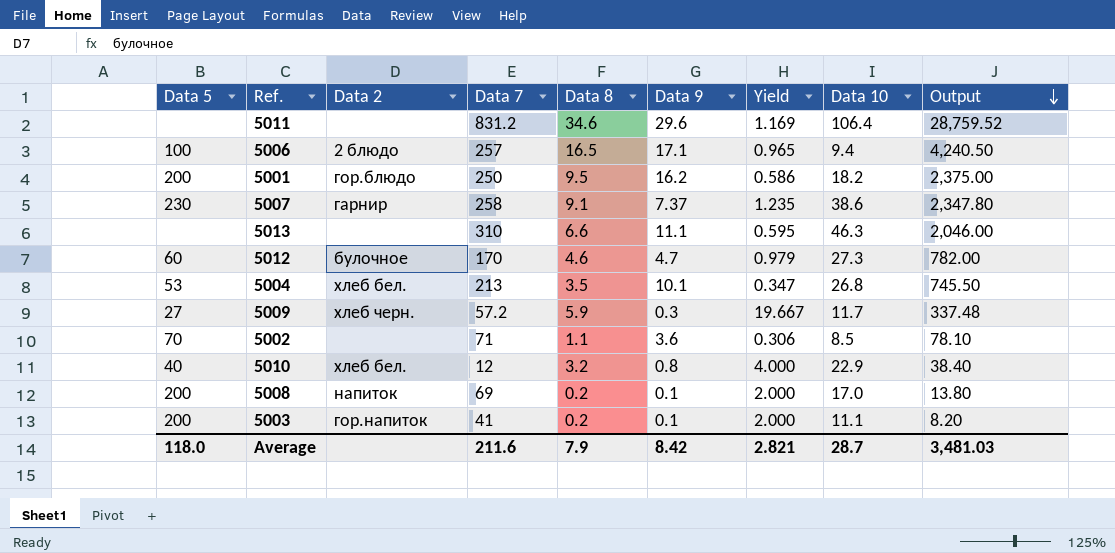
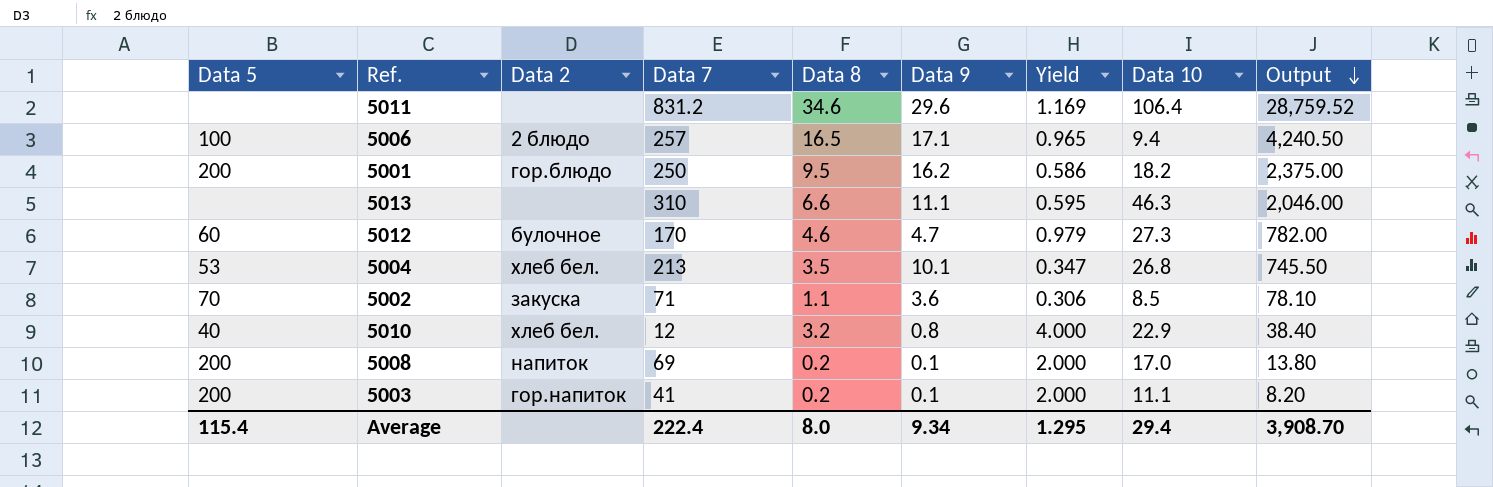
row 5007: 230 | гарнир | 258 | 9.1 | 7.37 | 1.235 | 38.6 | 2,347.80 -> none
row 5009: 27 | хлеб черн. | 57.2 | 5.9 | 0.3 | 19.667 | 11.7 | 337.48 -> none
5002 | Data 2: none -> закуска
Average | Data 5: 118.0 -> 115.4
Average | Data 7: 211.6 -> 222.4
Average | Data 8: 7.9 -> 8.0
Average | Data 9: 8.42 -> 9.34
Average | Yield: 2.821 -> 1.295
Average | Data 10: 28.7 -> 29.4
Average | Output: 3,481.03 -> 3,908.70

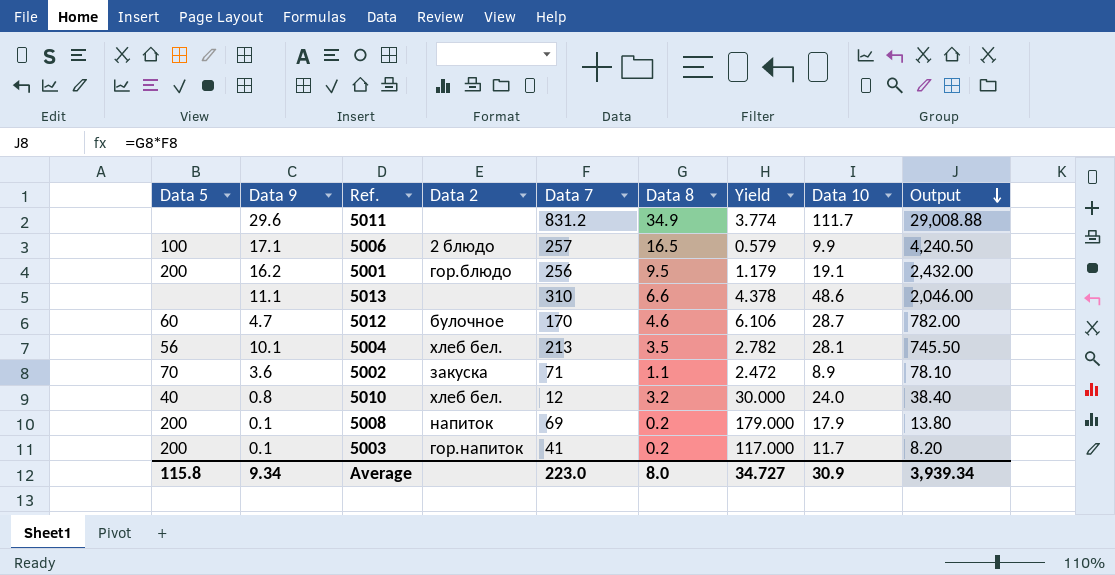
column Data 9 | position: 6 -> 2
column Yield | formula: [Data 8] / [Data 9] -> [Data 10] / [Data 9]
5011 | Data 8: 34.6 -> 34.9
5011 | Data 10: 106.4 -> 111.7
5011 | Output: 28,759.52 -> 29,008.88
5006 | Data 10: 9.4 -> 9.9
5001 | Data 7: 250 -> 256
5001 | Data 10: 18.2 -> 19.1
5001 | Output: 2,375.00 -> 2,432.00
5013 | Data 10: 46.3 -> 48.6
5012 | Data 10: 27.3 -> 28.7
5004 | Data 5: 53 -> 56
5004 | Data 10: 26.8 -> 28.1
5002 | Data 10: 8.5 -> 8.9
5010 | Data 10: 22.9 -> 24.0
5008 | Data 10: 17.0 -> 17.9
5003 | Data 10: 11.1 -> 11.7
Average | Data 5: 115.4 -> 115.8
Average | Data 7: 222.4 -> 223.0
Average | Yield: 1.295 -> 34.727
Average | Data 10: 29.4 -> 30.9
Average | Output: 3,908.70 -> 3,939.34

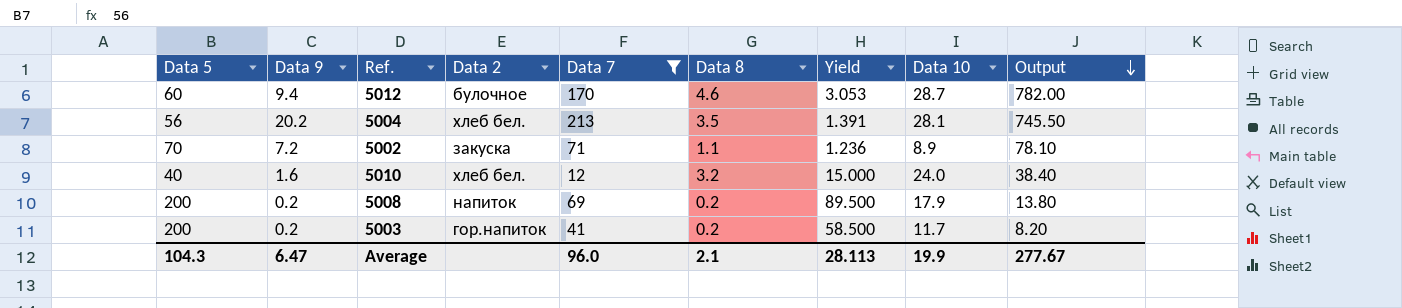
filter: none -> Data 7 <= 213
5012 | Data 9: 4.7 -> 9.4
5012 | Yield: 6.106 -> 3.053
5004 | Data 9: 10.1 -> 20.2
5004 | Yield: 2.782 -> 1.391
5002 | Data 9: 3.6 -> 7.2
5002 | Yield: 2.472 -> 1.236
5010 | Data 9: 0.8 -> 1.6
5010 | Yield: 30.000 -> 15.000
5008 | Data 9: 0.1 -> 0.2
5008 | Yield: 179.000 -> 89.500
5003 | Data 9: 0.1 -> 0.2
5003 | Yield: 117.000 -> 58.500
Average | Data 5: 115.8 -> 104.3
Average | Data 9: 9.34 -> 6.47
Average | Data 7: 223.0 -> 96.0
Average | Data 8: 8.0 -> 2.1
Average | Yield: 34.727 -> 28.113
Average | Data 10: 30.9 -> 19.9
Average | Output: 3,939.34 -> 277.67

